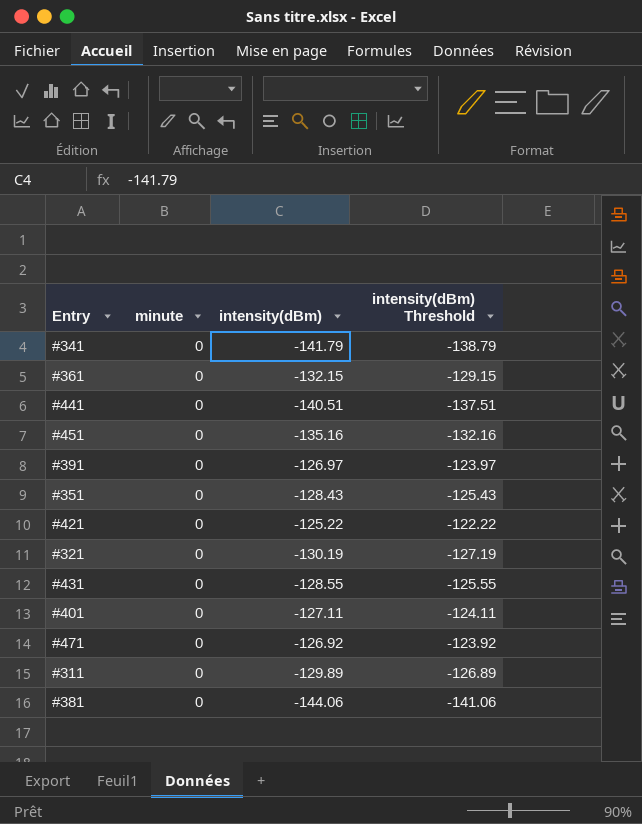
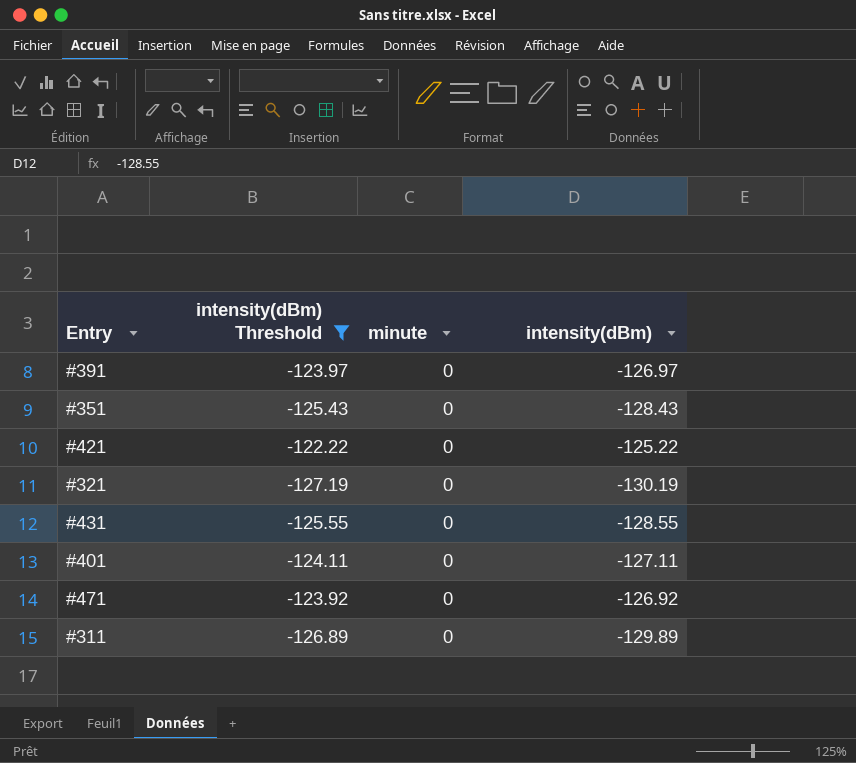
filter: none -> intensity(dBm) Threshold >= -127.19
column intensity(dBm) Threshold | position: 4 -> 2

